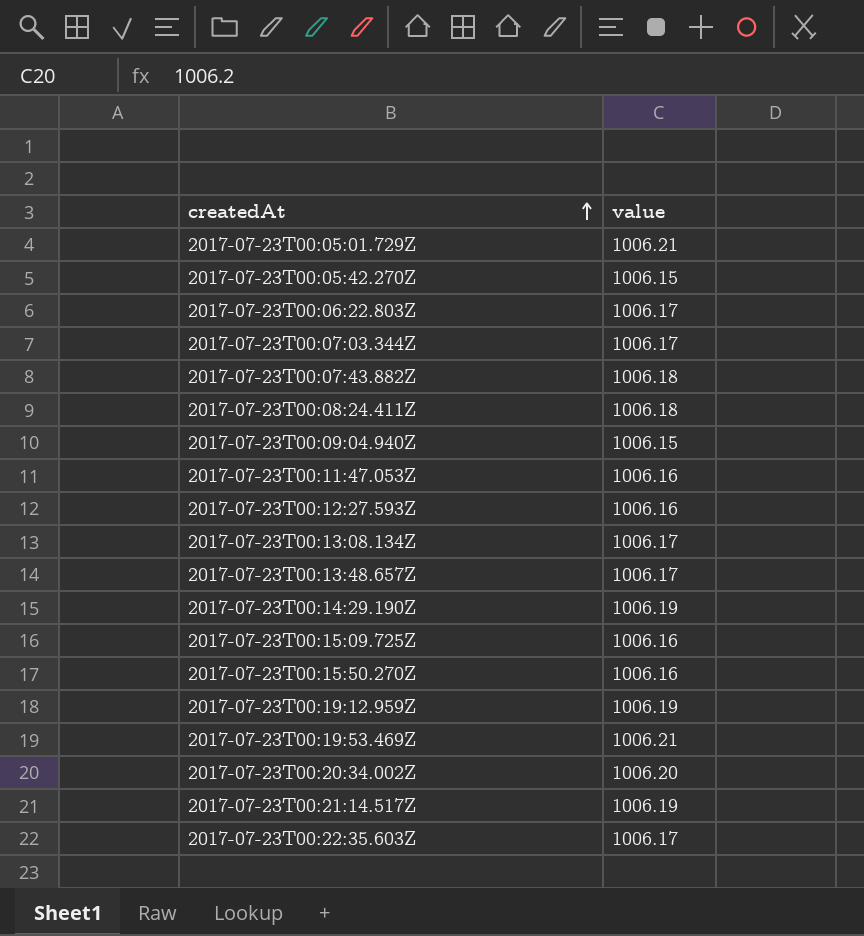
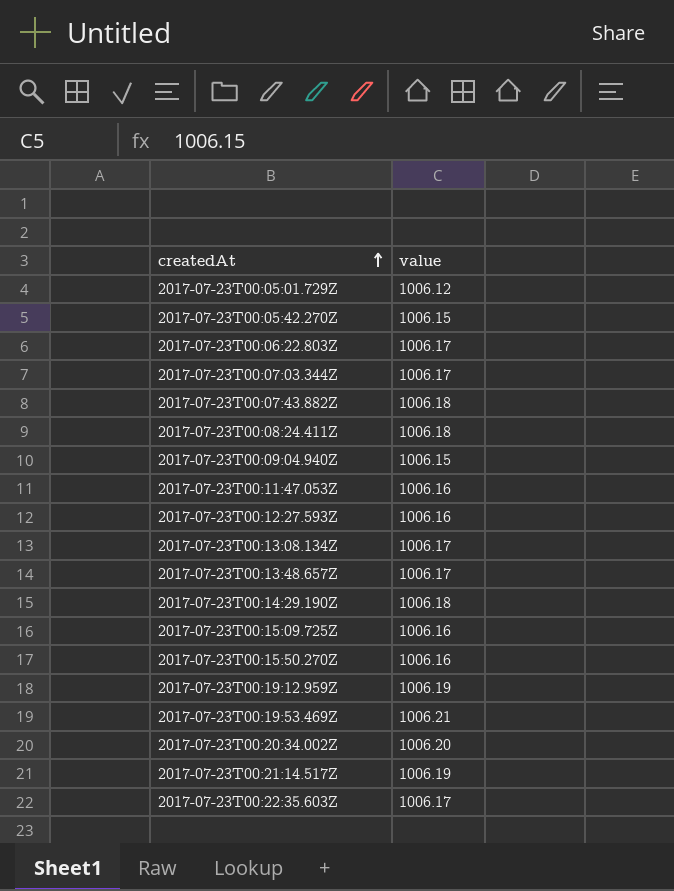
2017-07-23T00:05:01.729Z | value: 1006.21 -> 1006.12
2017-07-23T00:14:29.190Z | value: 1006.19 -> 1006.18

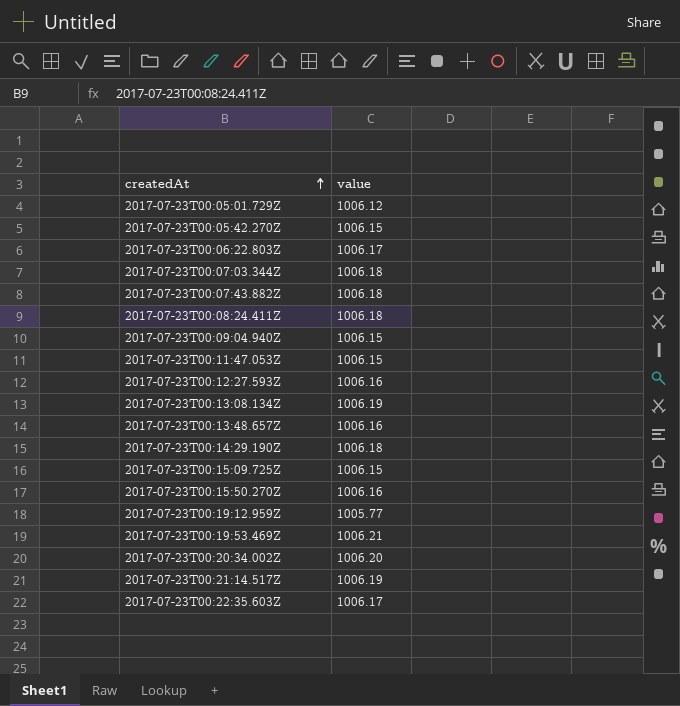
2017-07-23T00:07:03.344Z | value: 1006.17 -> 1006.18
2017-07-23T00:11:47.053Z | value: 1006.16 -> 1006.15
2017-07-23T00:13:08.134Z | value: 1006.17 -> 1006.19
2017-07-23T00:13:48.657Z | value: 1006.17 -> 1006.16
2017-07-23T00:15:09.725Z | value: 1006.16 -> 1006.15
2017-07-23T00:19:12.959Z | value: 1006.19 -> 1005.77

